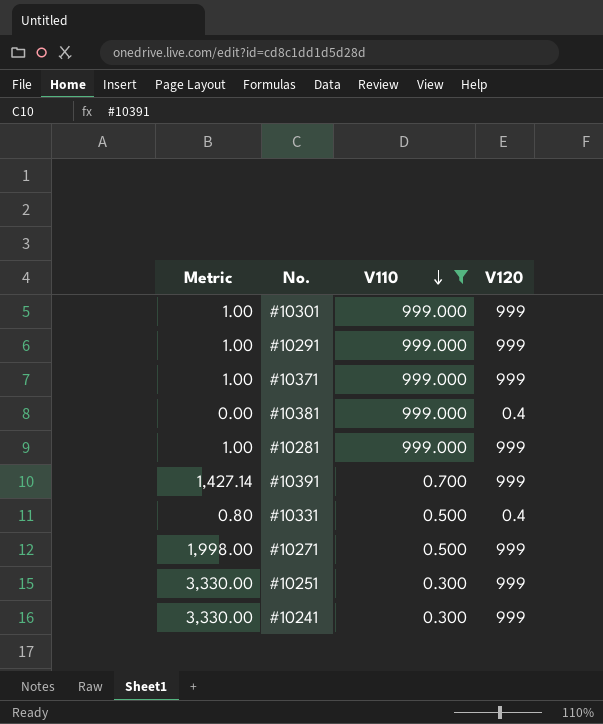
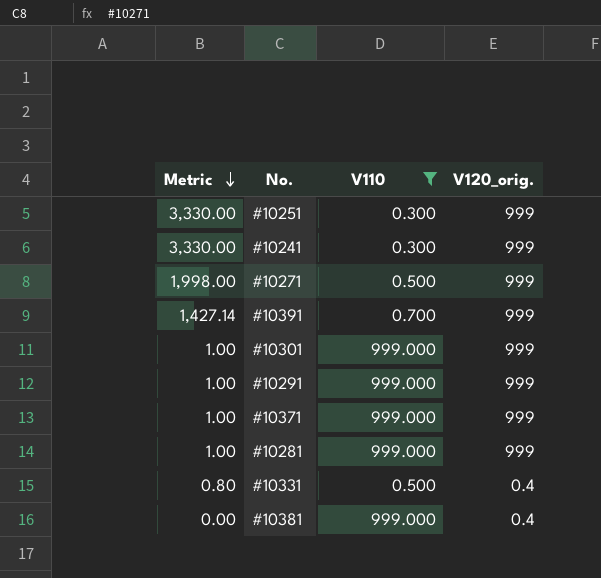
row order: V110 descending -> Metric descending
column name: V120 -> V120_orig.

